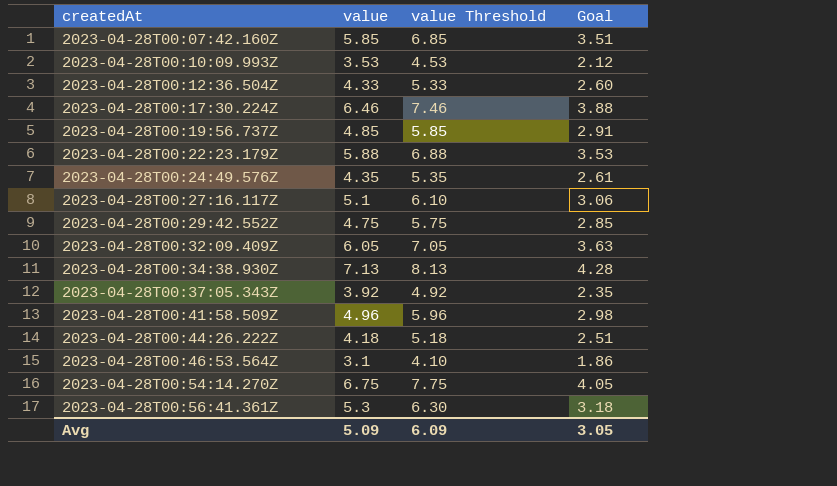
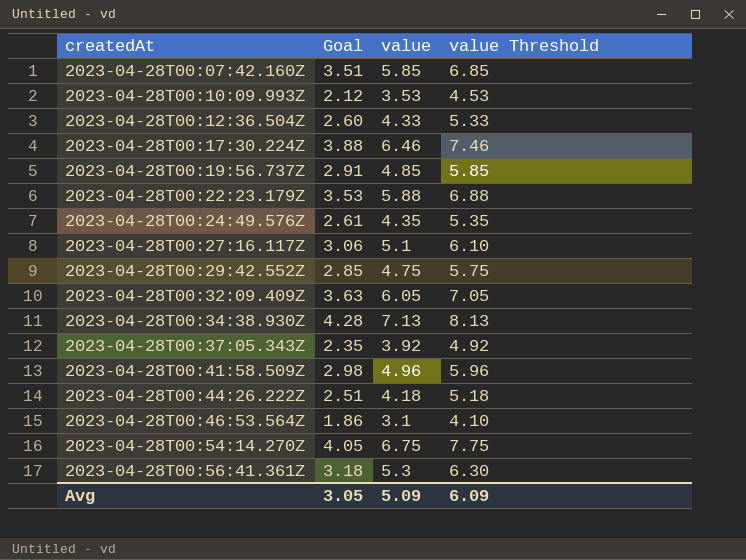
column Goal | position: 4 -> 2

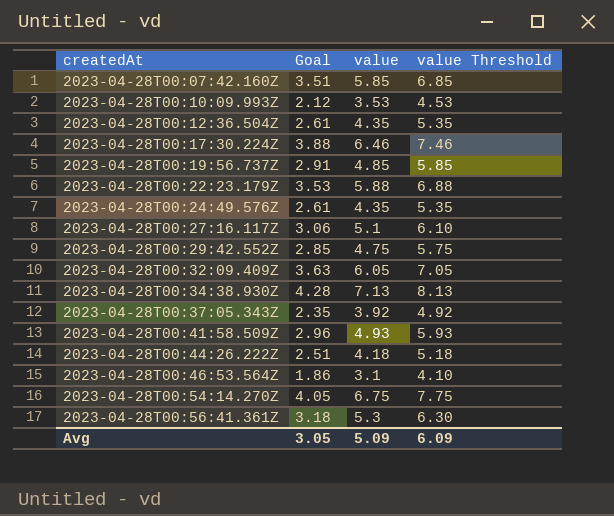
2023-04-28T00:12:36.504Z | Goal: 2.60 -> 2.61
2023-04-28T00:12:36.504Z | value: 4.33 -> 4.35
2023-04-28T00:12:36.504Z | value Threshold: 5.33 -> 5.35
2023-04-28T00:41:58.509Z | Goal: 2.98 -> 2.96
2023-04-28T00:41:58.509Z | value: 4.96 -> 4.93
2023-04-28T00:41:58.509Z | value Threshold: 5.96 -> 5.93

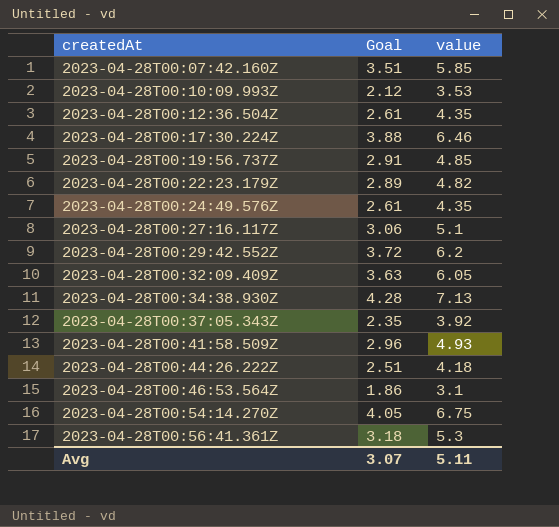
column value Threshold | formula: [value] + 1 -> none
2023-04-28T00:22:23.179Z | Goal: 3.53 -> 2.89
2023-04-28T00:22:23.179Z | value: 5.88 -> 4.82
2023-04-28T00:29:42.552Z | Goal: 2.85 -> 3.72
2023-04-28T00:29:42.552Z | value: 4.75 -> 6.2
Avg | Goal: 3.05 -> 3.07
Avg | value: 5.09 -> 5.11

